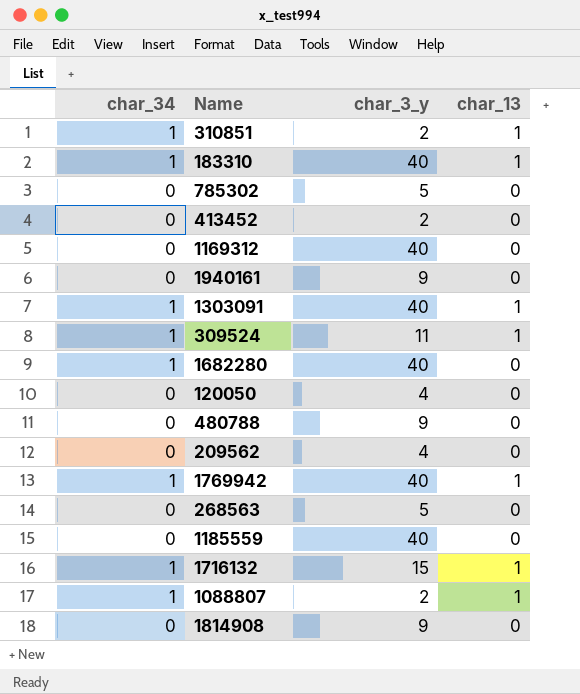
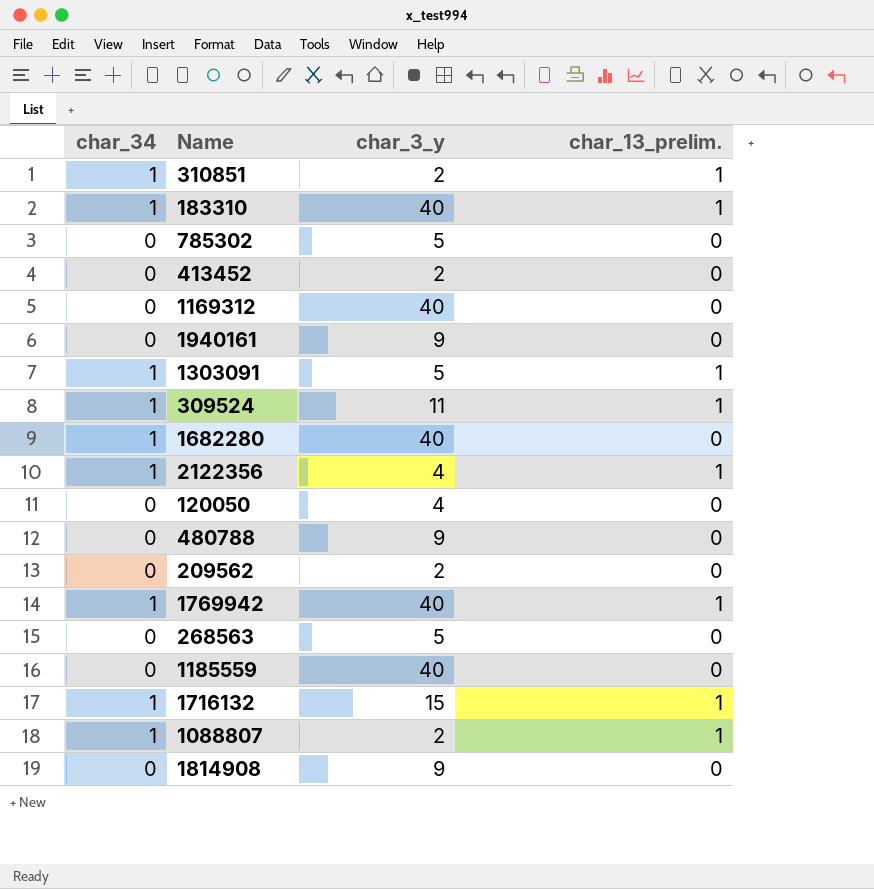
column name: char_13 -> char_13_prelim.
1303091 | char_3_y: 40 -> 5
row 2122356: none -> 1 | 4 | 1
209562 | char_3_y: 4 -> 2

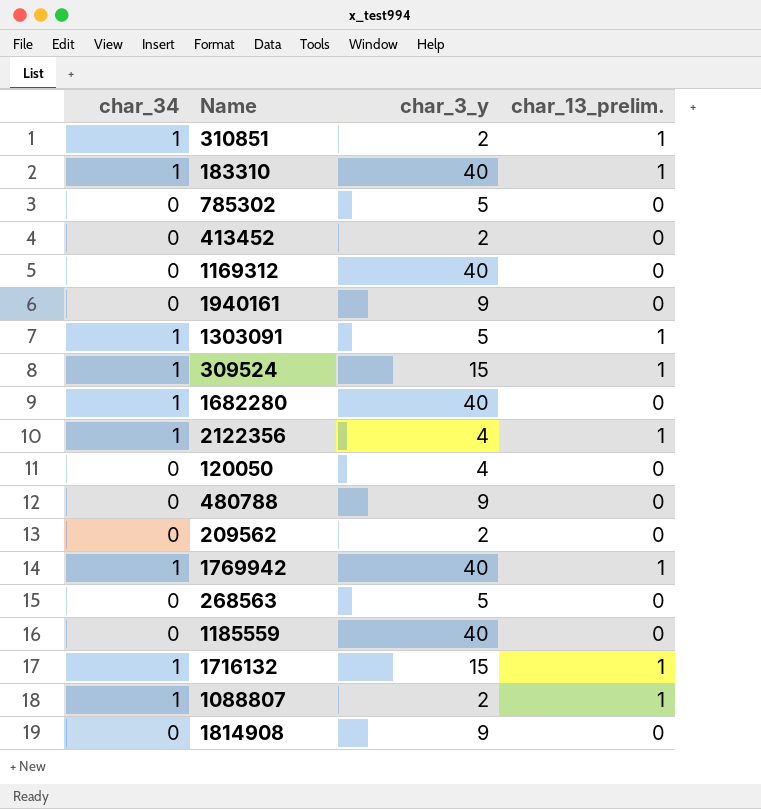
309524 | char_3_y: 11 -> 15

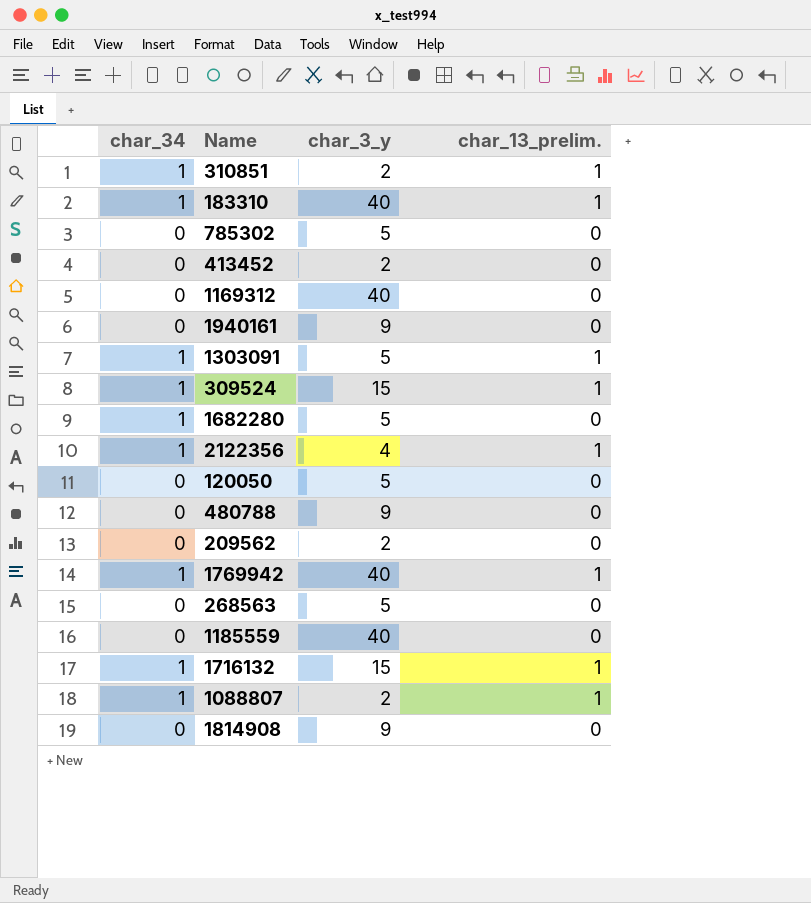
1682280 | char_3_y: 40 -> 5
120050 | char_3_y: 4 -> 5

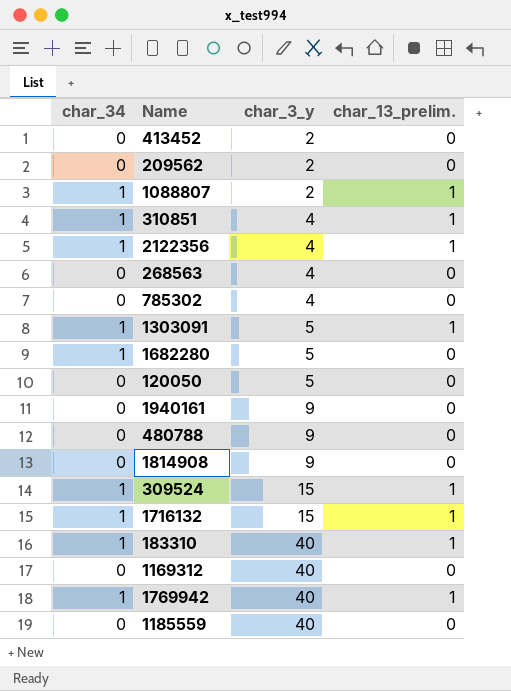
row order: none -> char_3_y ascending
310851 | char_3_y: 2 -> 4
268563 | char_3_y: 5 -> 4
785302 | char_3_y: 5 -> 4

